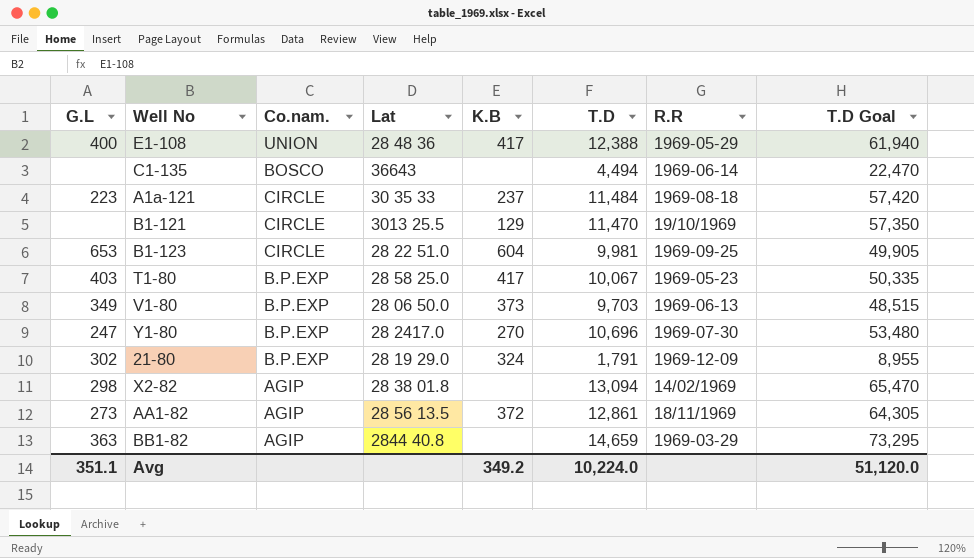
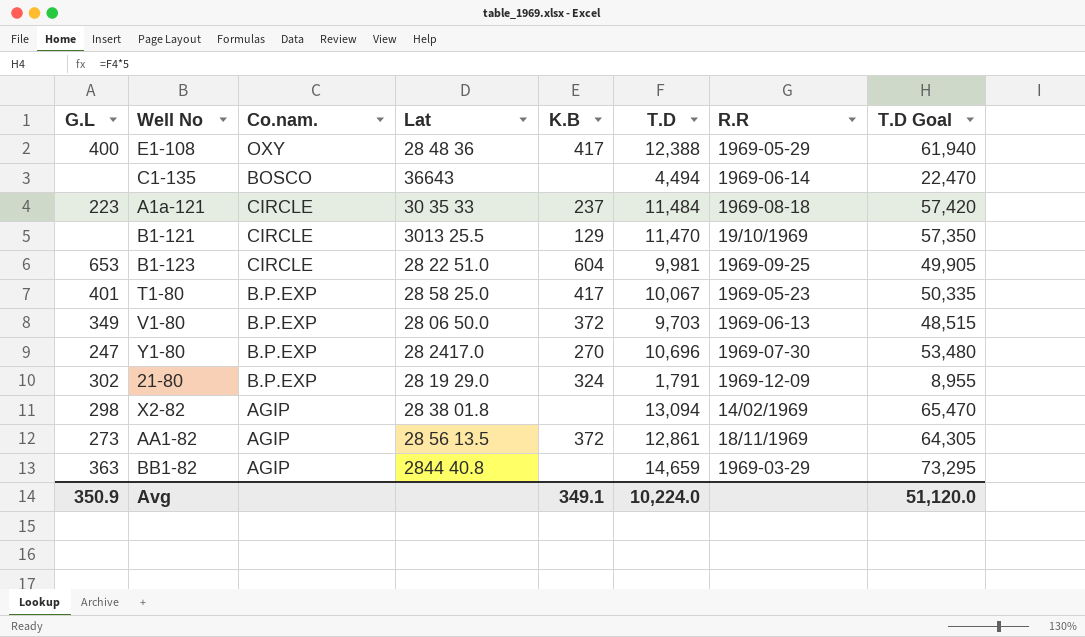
E1-108 | Co.nam.: UNION -> OXY
T1-80 | G.L: 403 -> 401
V1-80 | K.B: 373 -> 372
Avg | G.L: 351.1 -> 350.9
Avg | K.B: 349.2 -> 349.1

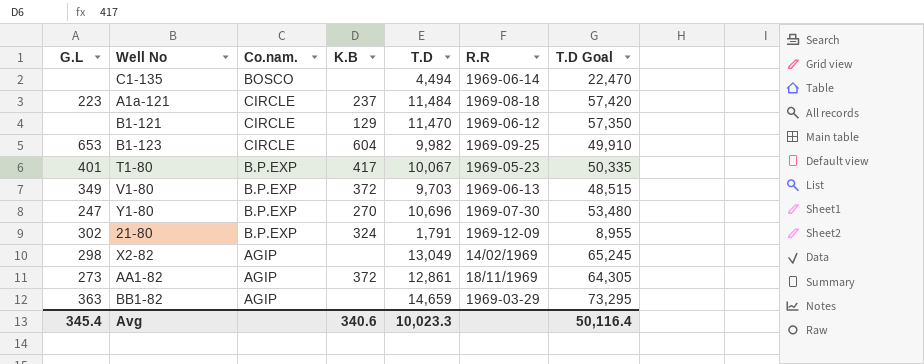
column Lat | position: 4 -> none
row E1-108: 400 | OXY | 28 48 36 | 417 | 12,388 | 1969-05-29 | 61,940 -> none
B1-121 | R.R: 19/10/1969 -> 1969-06-12
B1-123 | T.D: 9,981 -> 9,982
B1-123 | T.D Goal: 49,905 -> 49,910
X2-82 | T.D: 13,094 -> 13,049
X2-82 | T.D Goal: 65,470 -> 65,245
Avg | G.L: 350.9 -> 345.4
Avg | K.B: 349.1 -> 340.6
Avg | T.D: 10,224.0 -> 10,023.3
Avg | T.D Goal: 51,120.0 -> 50,116.4

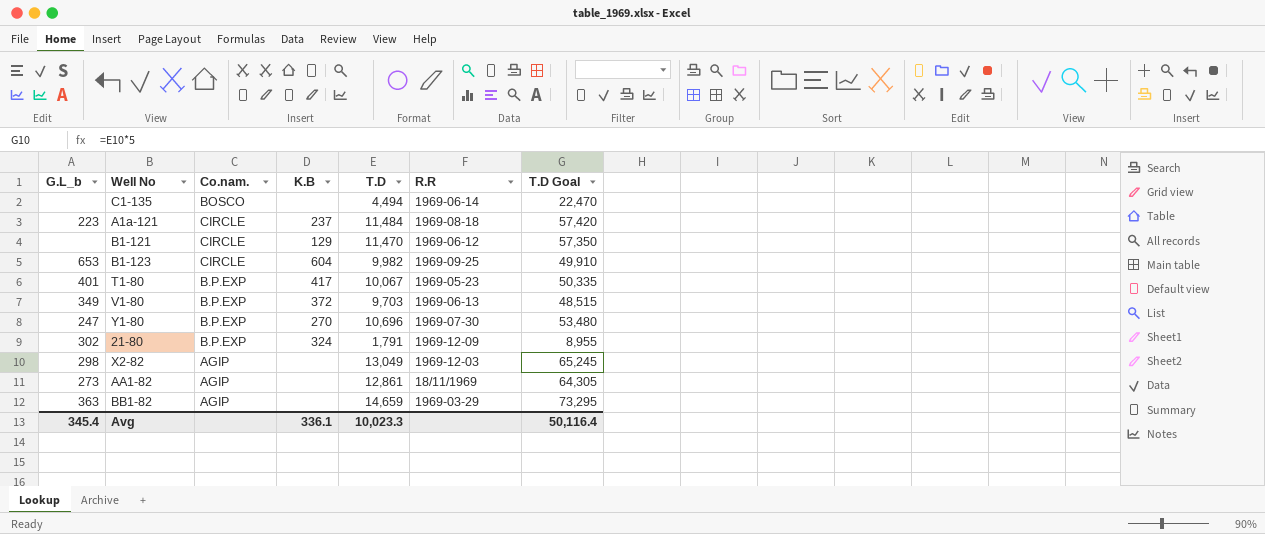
column name: G.L -> G.L_b
X2-82 | R.R: 14/02/1969 -> 1969-12-03
AA1-82 | K.B: 372 -> none
Avg | K.B: 340.6 -> 336.1

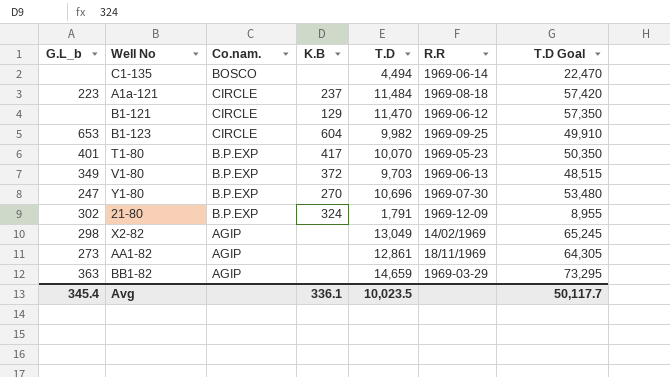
T1-80 | T.D: 10,067 -> 10,070
T1-80 | T.D Goal: 50,335 -> 50,350
X2-82 | R.R: 1969-12-03 -> 14/02/1969
Avg | T.D: 10,023.3 -> 10,023.5
Avg | T.D Goal: 50,116.4 -> 50,117.7

